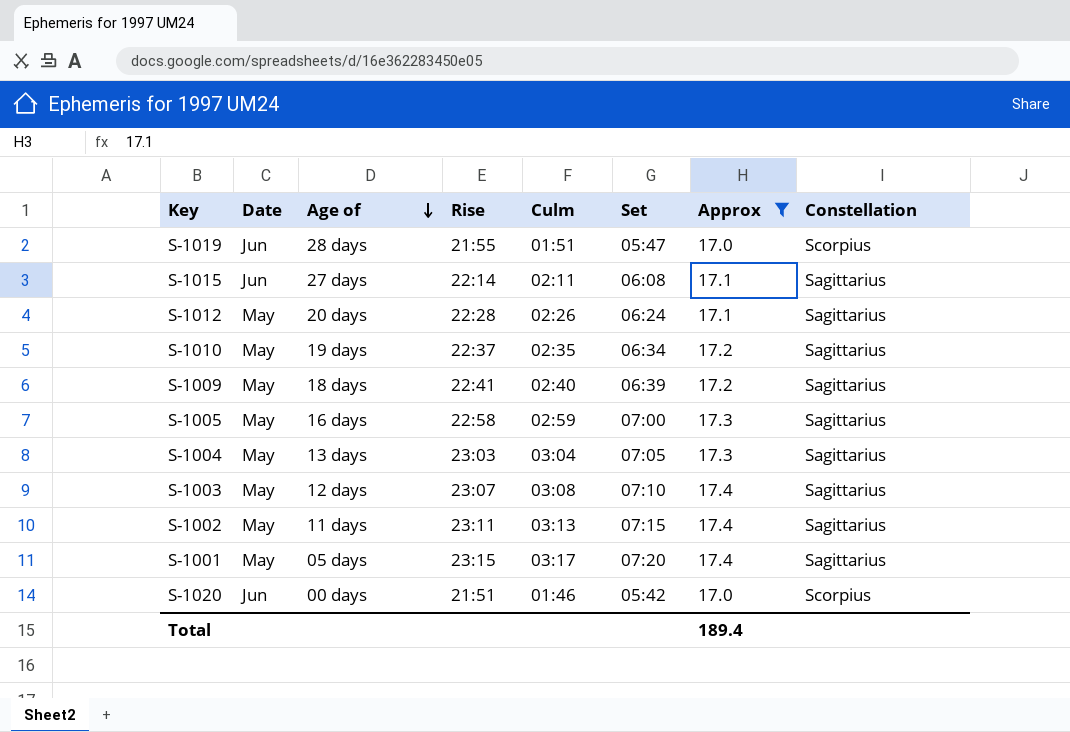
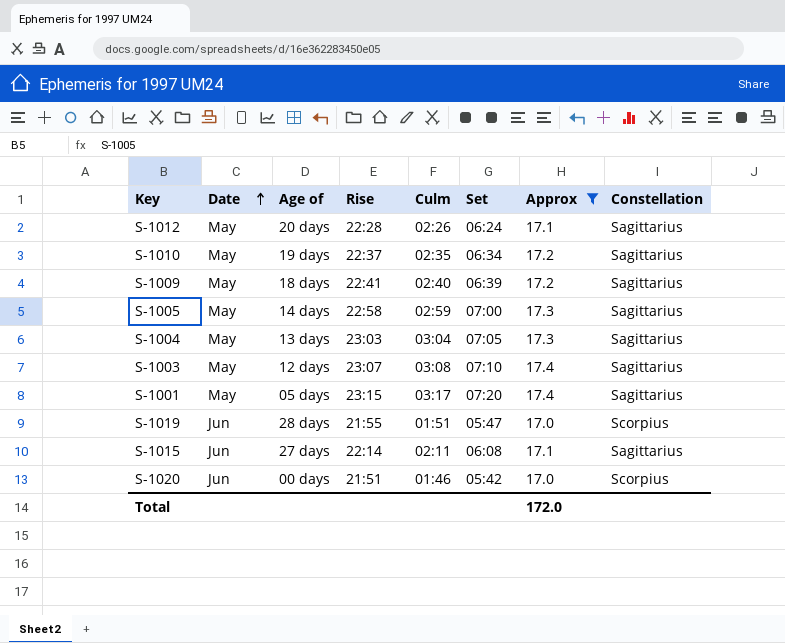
row order: Age of descending -> Date ascending
row S-1002: May | 11 days | 23:11 | 03:13 | 07:15 | 17.4 | Sagittarius -> none
S-1005 | Age of: 16 days -> 14 days
Total | Approx: 189.4 -> 172.0

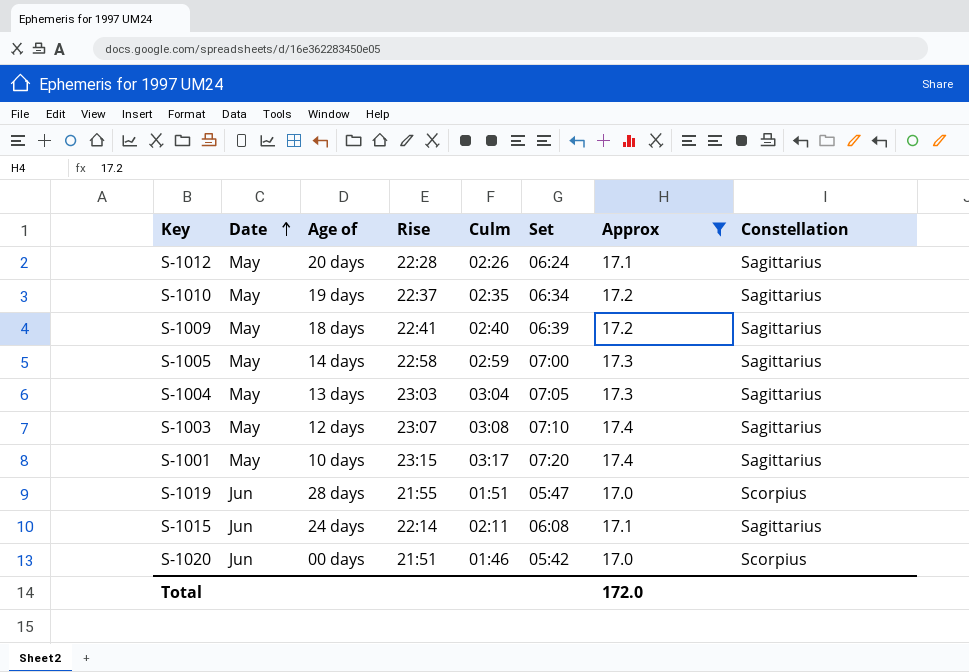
S-1001 | Age of: 05 days -> 10 days
S-1015 | Age of: 27 days -> 24 days

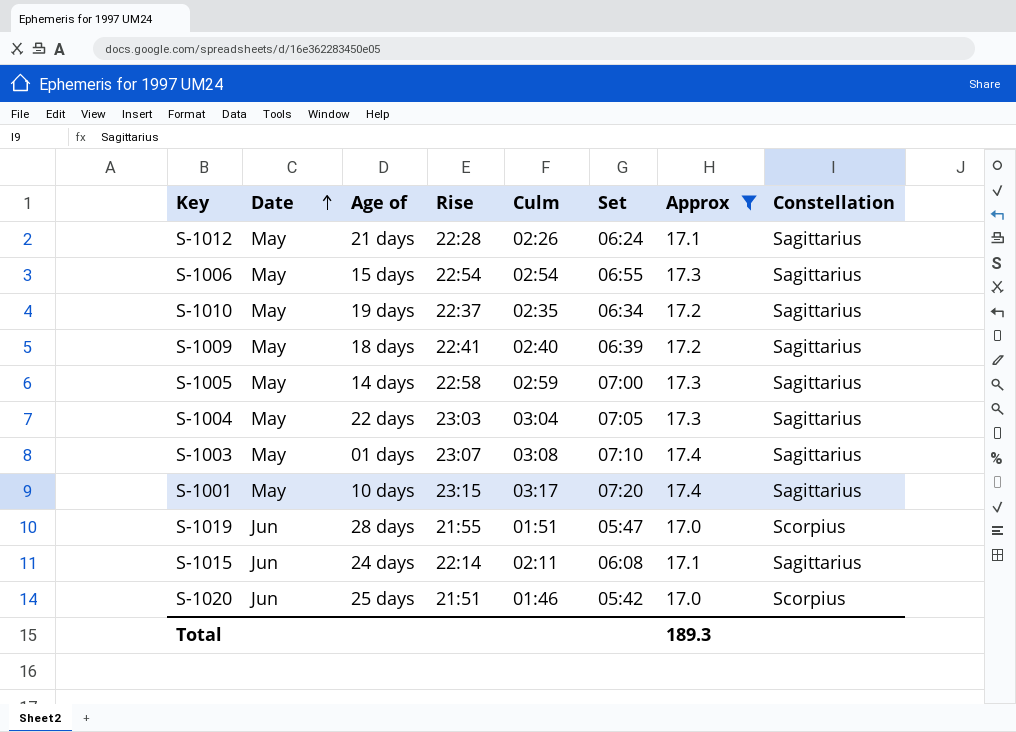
S-1012 | Age of: 20 days -> 21 days
row S-1006: none -> May | 15 days | 22:54 | 02:54 | 06:55 | 17.3 | Sagittarius
S-1004 | Age of: 13 days -> 22 days
S-1003 | Age of: 12 days -> 01 days
S-1020 | Age of: 00 days -> 25 days
Total | Approx: 172.0 -> 189.3

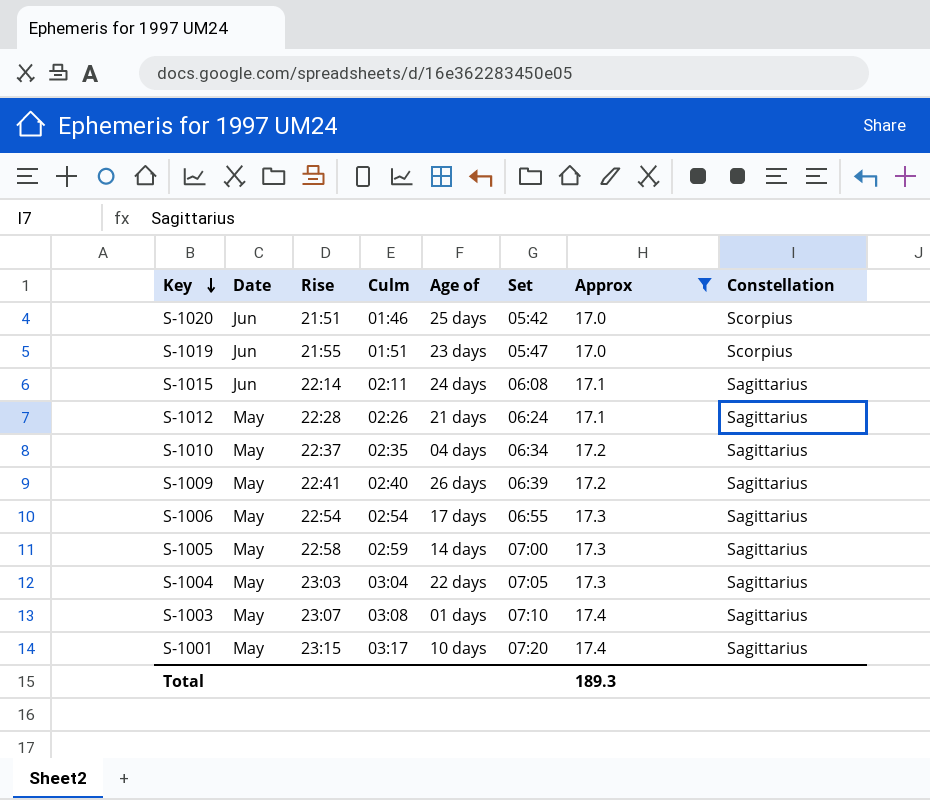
row order: Date ascending -> Key descending
column Age of | position: 3 -> 5
S-1019 | Age of: 28 days -> 23 days
S-1010 | Age of: 19 days -> 04 days
S-1009 | Age of: 18 days -> 26 days
S-1006 | Age of: 15 days -> 17 days

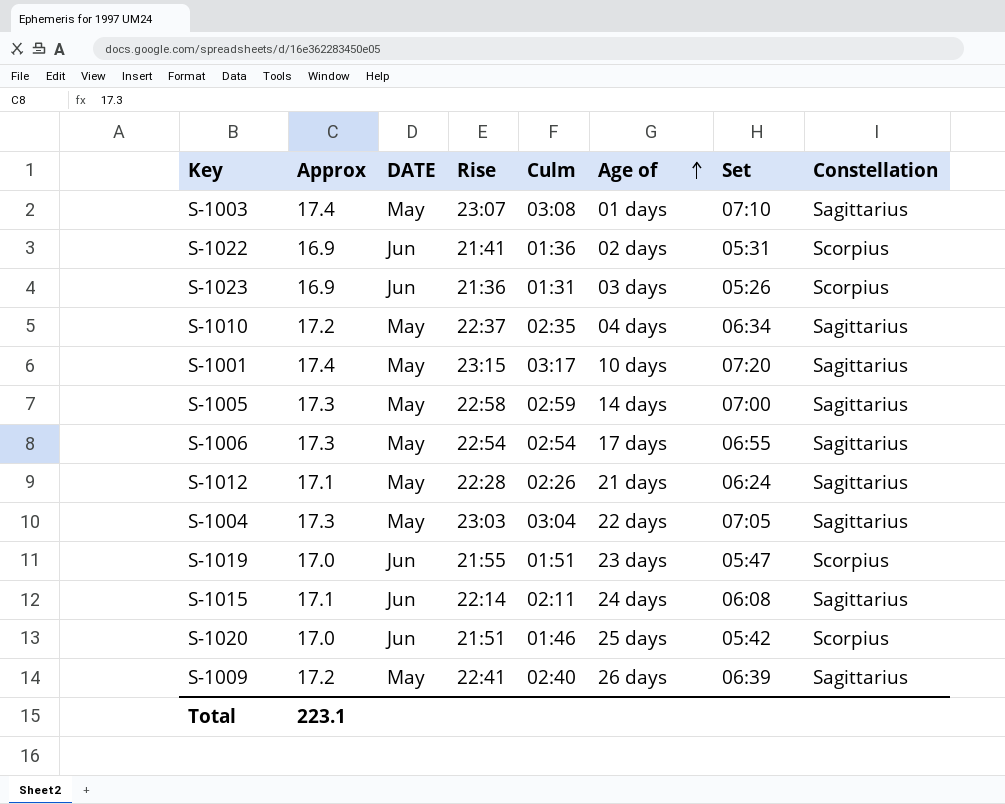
filter: Approx != 16.9 -> none
row order: Key descending -> Age of ascending
column Approx | position: 7 -> 2
column name: Date -> DATE
Total | Approx: 189.3 -> 223.1

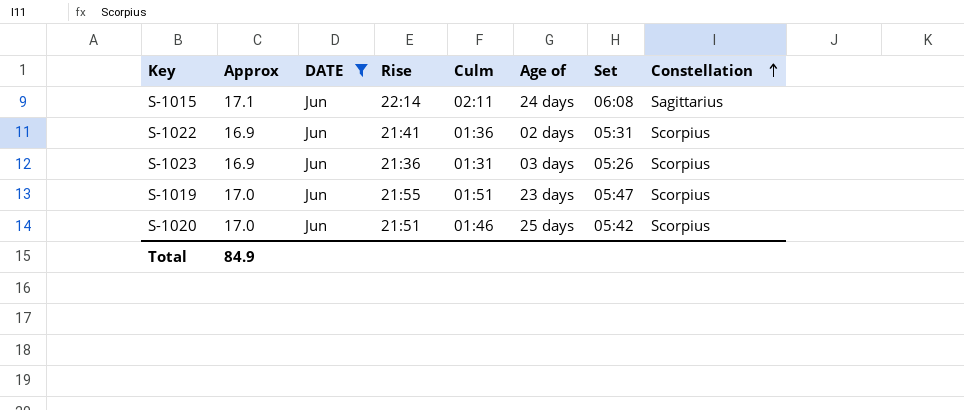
filter: none -> DATE = Jun
row order: Age of ascending -> Constellation ascending
Total | Approx: 223.1 -> 84.9

